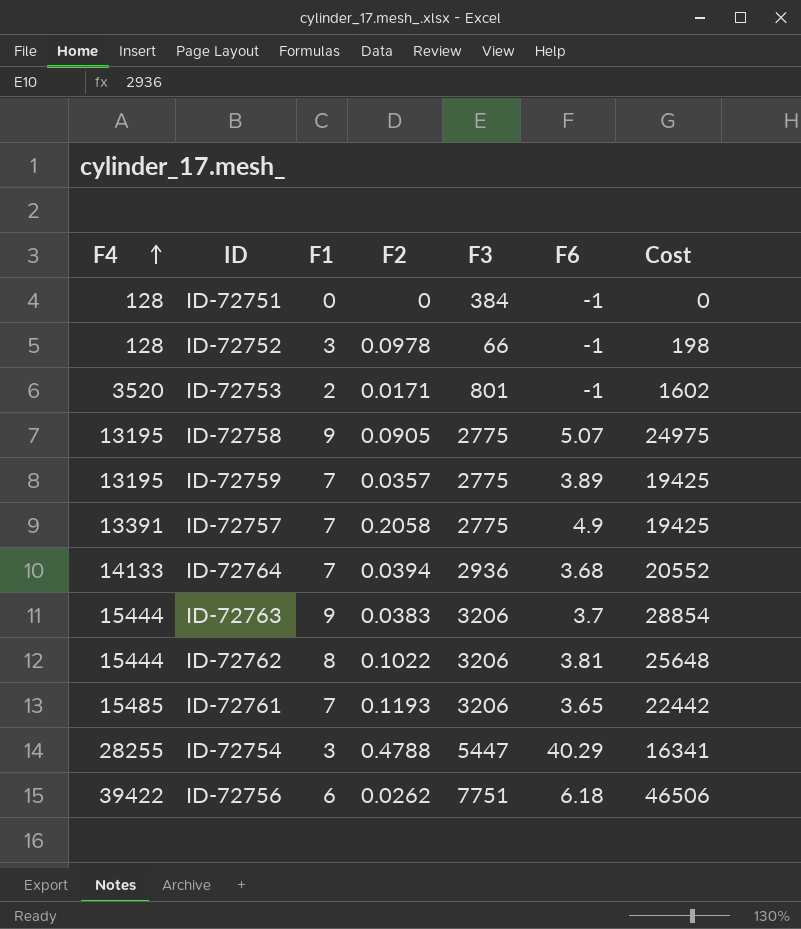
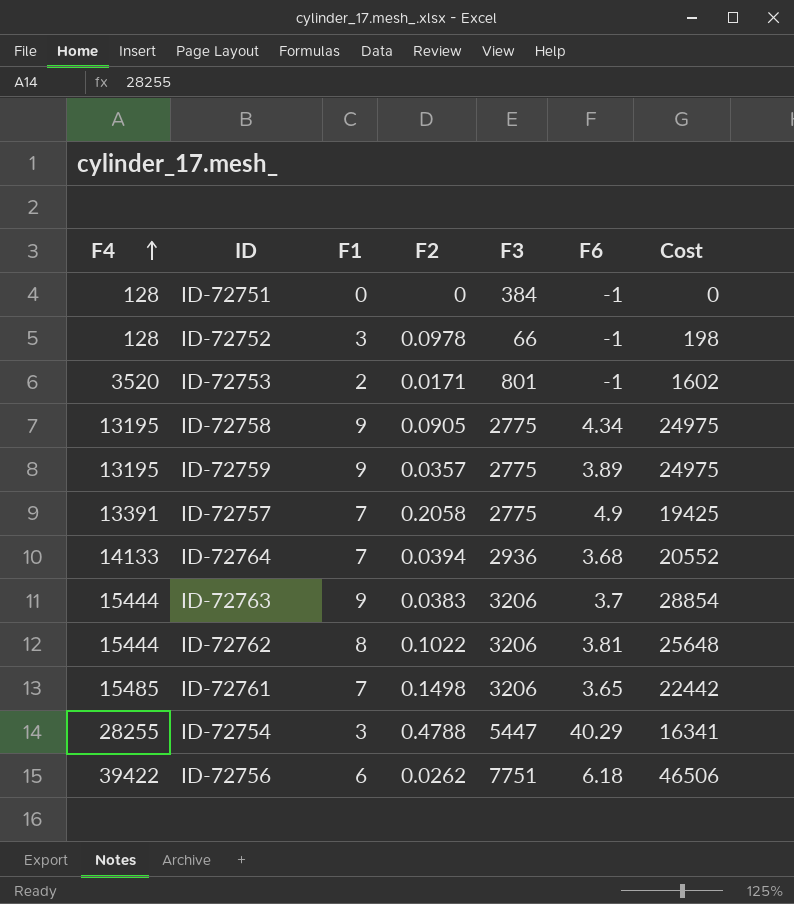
ID-72758 | F6: 5.07 -> 4.34
ID-72759 | F1: 7 -> 9
ID-72759 | Cost: 19425 -> 24975
ID-72761 | F2: 0.1193 -> 0.1498

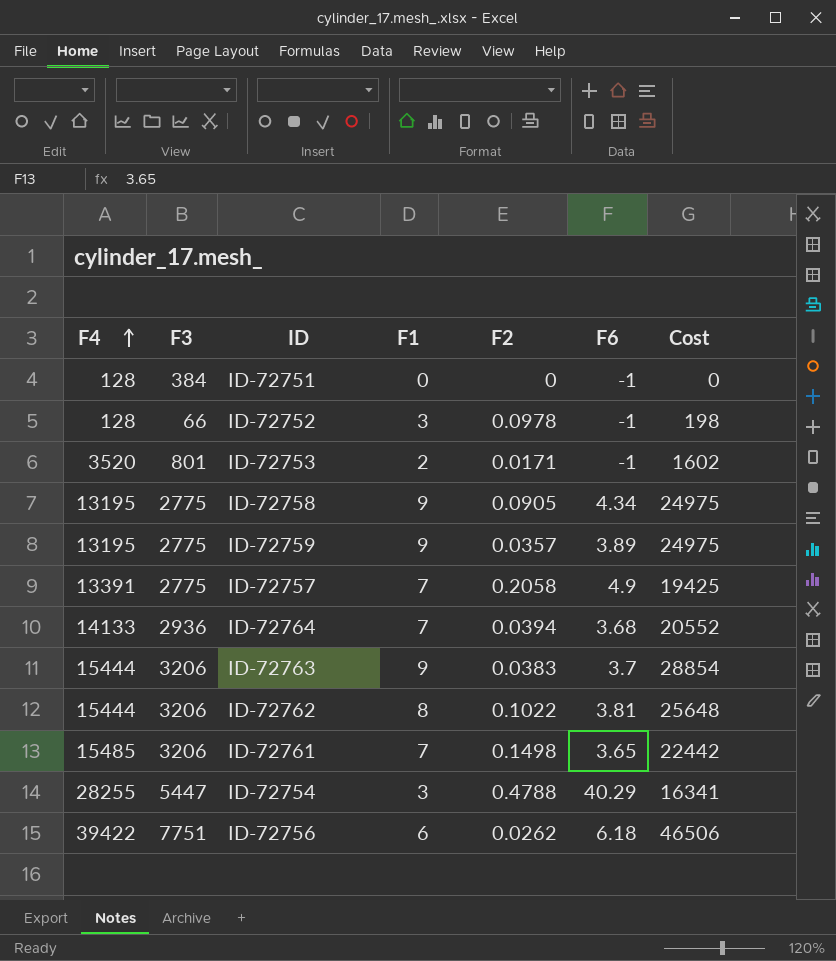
column F3 | position: 5 -> 2

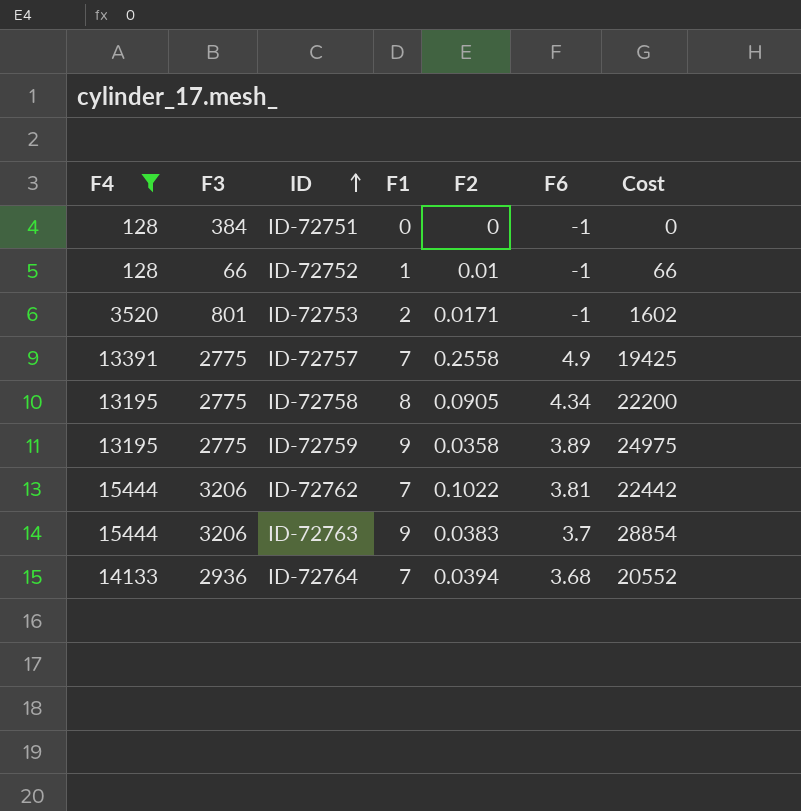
filter: none -> F4 <= 15444
row order: F4 ascending -> ID ascending
ID-72752 | F1: 3 -> 1
ID-72752 | F2: 0.0978 -> 0.01
ID-72752 | Cost: 198 -> 66
ID-72757 | F2: 0.2058 -> 0.2558
ID-72758 | F1: 9 -> 8
ID-72758 | Cost: 24975 -> 22200
ID-72759 | F2: 0.0357 -> 0.0358
ID-72762 | F1: 8 -> 7
ID-72762 | Cost: 25648 -> 22442

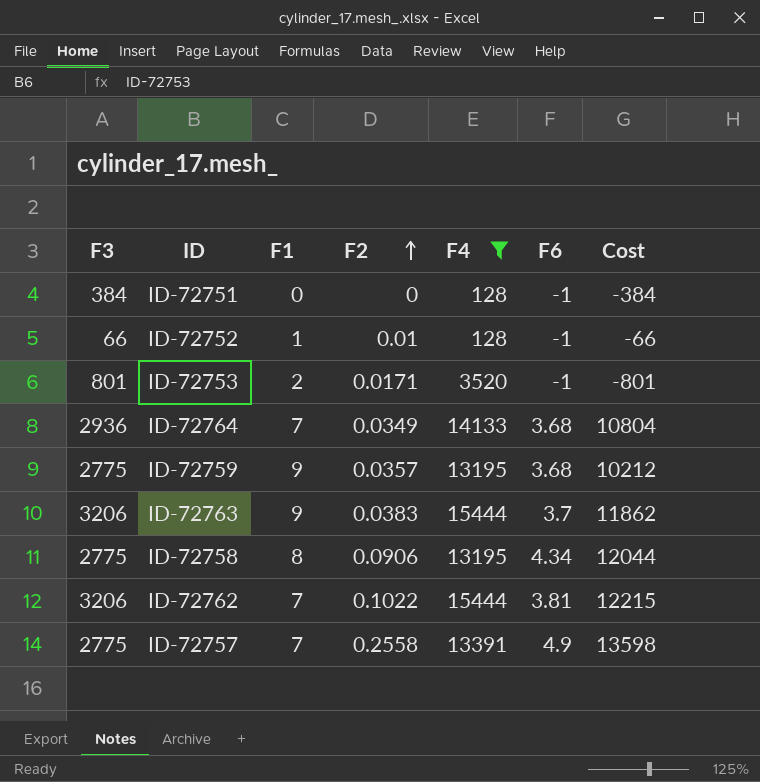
row order: ID ascending -> F2 ascending
column F4 | position: 1 -> 5
column Cost | formula: [F3] * [F1] -> [F3] * [F6]
ID-72764 | F2: 0.0394 -> 0.0349
ID-72759 | F2: 0.0358 -> 0.0357
ID-72759 | F6: 3.89 -> 3.68
ID-72758 | F2: 0.0905 -> 0.0906

